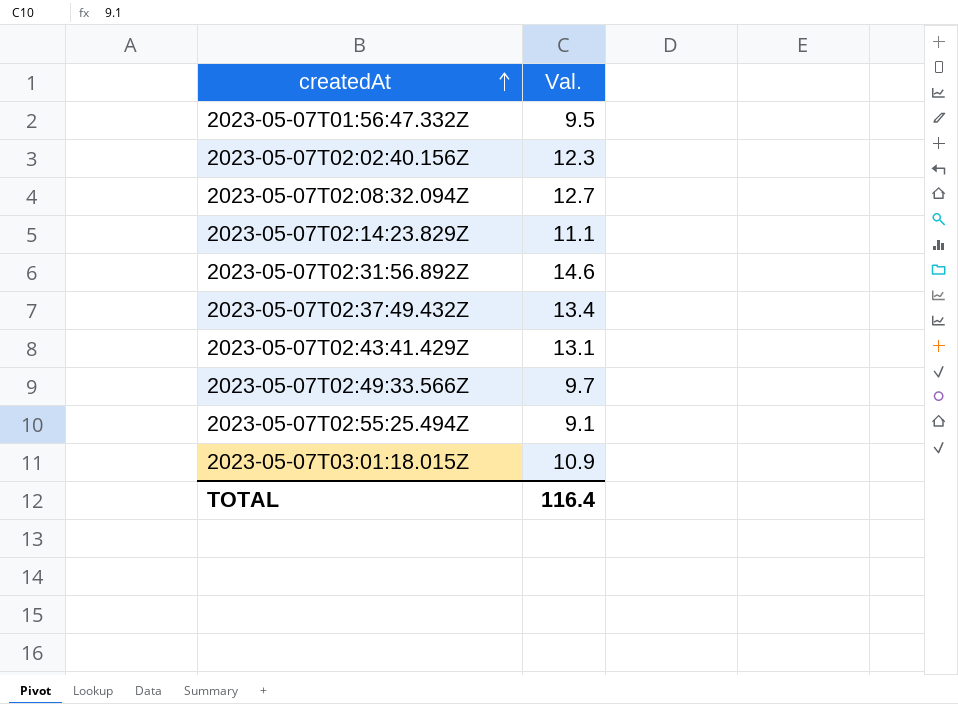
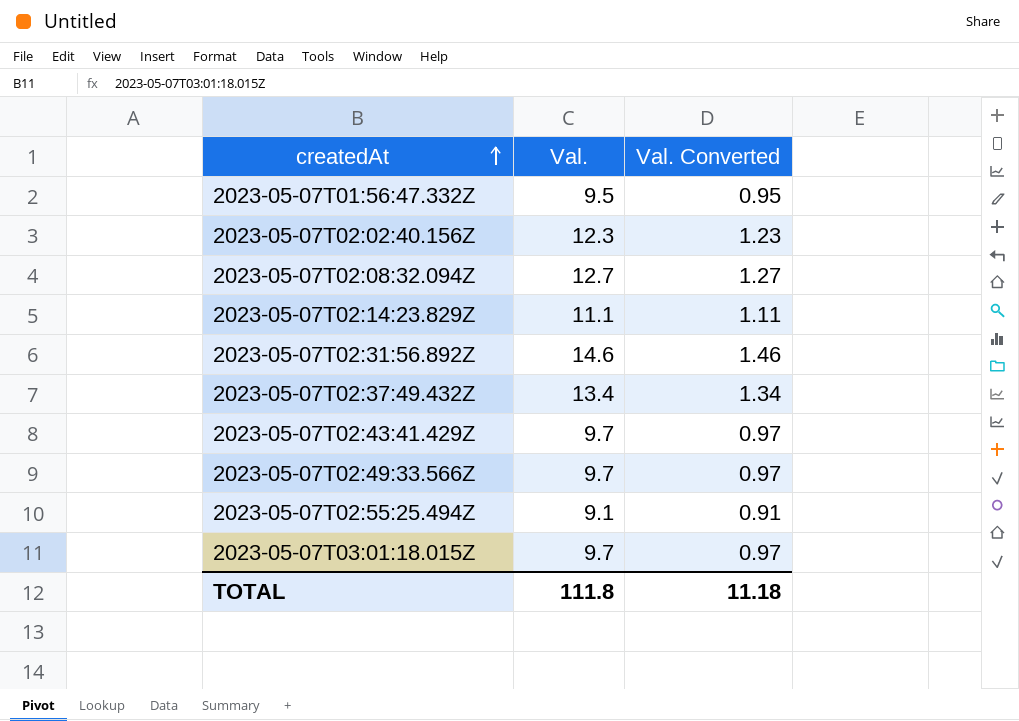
column Val. Converted | formula: none -> [Val.] * 0.1
2023-05-07T02:43:41.429Z | Val.: 13.1 -> 9.7
2023-05-07T03:01:18.015Z | Val.: 10.9 -> 9.7
TOTAL | Val.: 116.4 -> 111.8

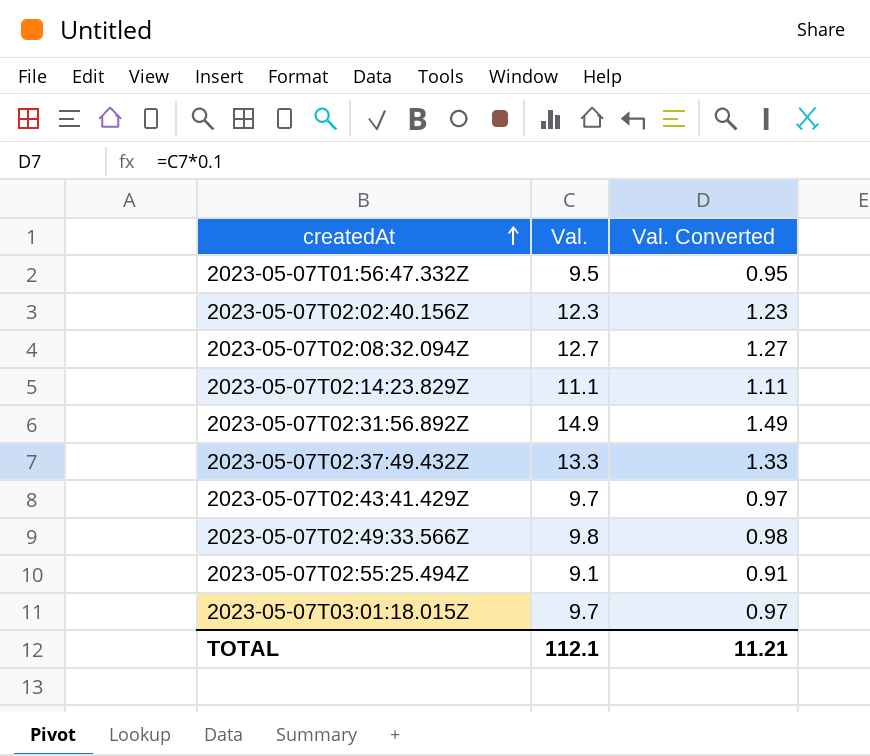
2023-05-07T02:31:56.892Z | Val.: 14.6 -> 14.9
2023-05-07T02:31:56.892Z | Val. Converted: 1.46 -> 1.49
2023-05-07T02:37:49.432Z | Val.: 13.4 -> 13.3
2023-05-07T02:37:49.432Z | Val. Converted: 1.34 -> 1.33
2023-05-07T02:49:33.566Z | Val.: 9.7 -> 9.8
2023-05-07T02:49:33.566Z | Val. Converted: 0.97 -> 0.98
TOTAL | Val.: 111.8 -> 112.1
TOTAL | Val. Converted: 11.18 -> 11.21

